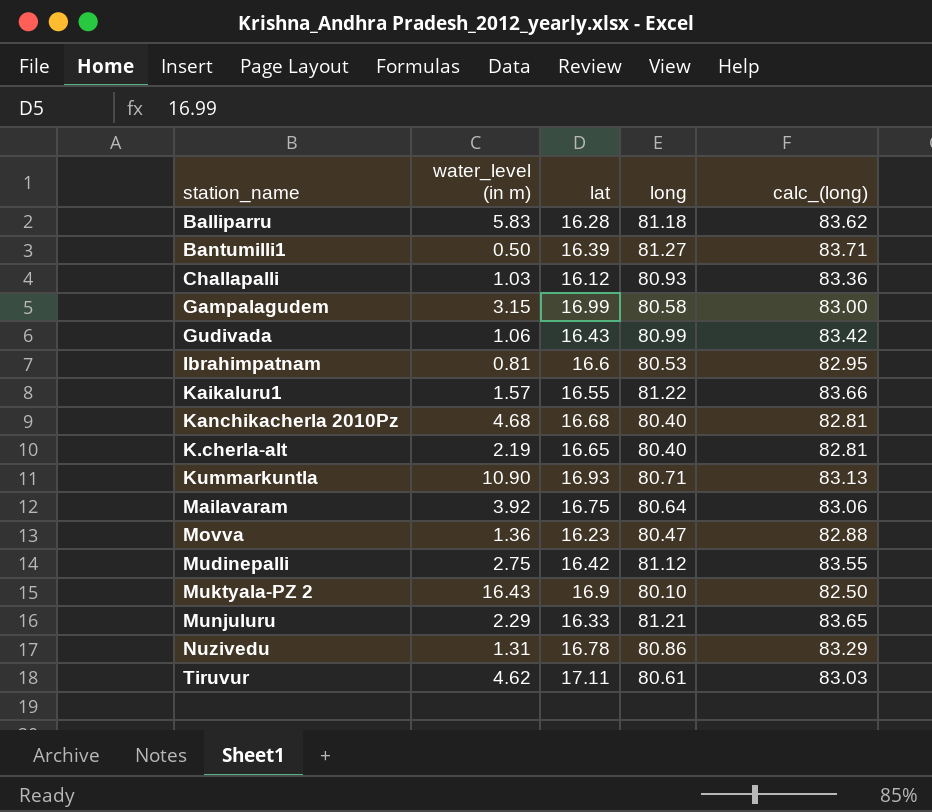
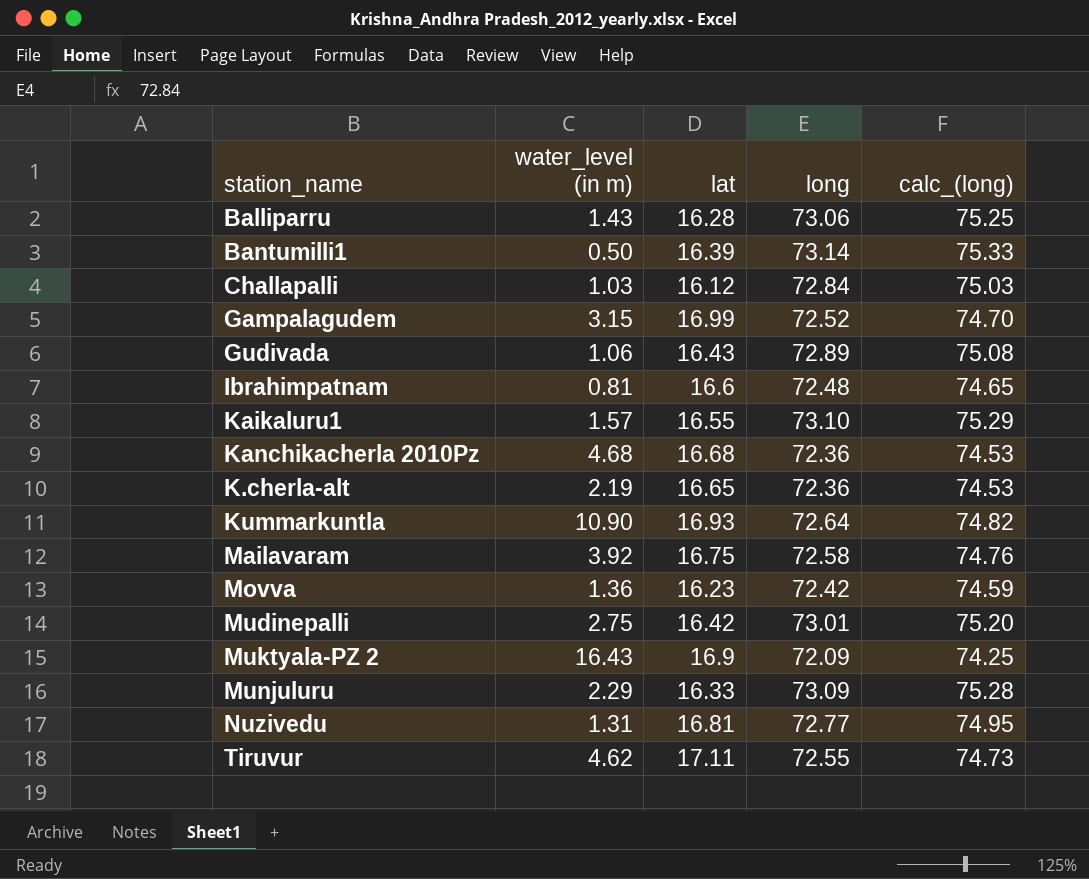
Balliparru | water_level (in m): 5.83 -> 1.43
Balliparru | long: 81.18 -> 73.06
Balliparru | calc_(long): 83.62 -> 75.25
Bantumilli1 | long: 81.27 -> 73.14
Bantumilli1 | calc_(long): 83.71 -> 75.33
Challapalli | long: 80.93 -> 72.84
Challapalli | calc_(long): 83.36 -> 75.03
Gampalagudem | long: 80.58 -> 72.52
Gampalagudem | calc_(long): 83.00 -> 74.70
Gudivada | long: 80.99 -> 72.89
Gudivada | calc_(long): 83.42 -> 75.08
Ibrahimpatnam | long: 80.53 -> 72.48
Ibrahimpatnam | calc_(long): 82.95 -> 74.65
Kaikaluru1 | long: 81.22 -> 73.10
Kaikaluru1 | calc_(long): 83.66 -> 75.29
Kanchikacherla 2010Pz | long: 80.40 -> 72.36
Kanchikacherla 2010Pz | calc_(long): 82.81 -> 74.53
K.cherla-alt | long: 80.40 -> 72.36
K.cherla-alt | calc_(long): 82.81 -> 74.53
Kummarkuntla | long: 80.71 -> 72.64
Kummarkuntla | calc_(long): 83.13 -> 74.82
Mailavaram | long: 80.64 -> 72.58
Mailavaram | calc_(long): 83.06 -> 74.76
Movva | long: 80.47 -> 72.42
Movva | calc_(long): 82.88 -> 74.59
Mudinepalli | long: 81.12 -> 73.01
Mudinepalli | calc_(long): 83.55 -> 75.20
Muktyala-PZ 2 | long: 80.10 -> 72.09
Muktyala-PZ 2 | calc_(long): 82.50 -> 74.25
Munjuluru | long: 81.21 -> 73.09
Munjuluru | calc_(long): 83.65 -> 75.28
Nuzivedu | lat: 16.78 -> 16.81
Nuzivedu | long: 80.86 -> 72.77
Nuzivedu | calc_(long): 83.29 -> 74.95
Tiruvur | long: 80.61 -> 72.55
Tiruvur | calc_(long): 83.03 -> 74.73

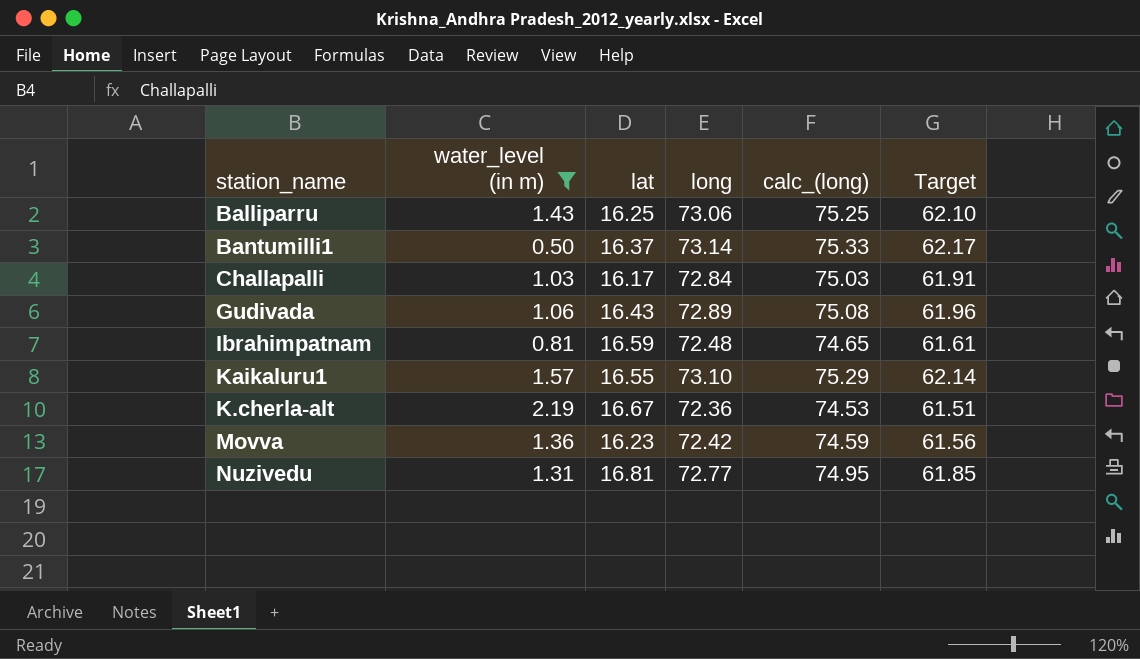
filter: none -> water_level (in m) <= 2.19
column Target | formula: none -> [long] * 0.85
Balliparru | lat: 16.28 -> 16.25
Bantumilli1 | lat: 16.39 -> 16.37
Challapalli | lat: 16.12 -> 16.17
Ibrahimpatnam | lat: 16.6 -> 16.59
K.cherla-alt | lat: 16.65 -> 16.67

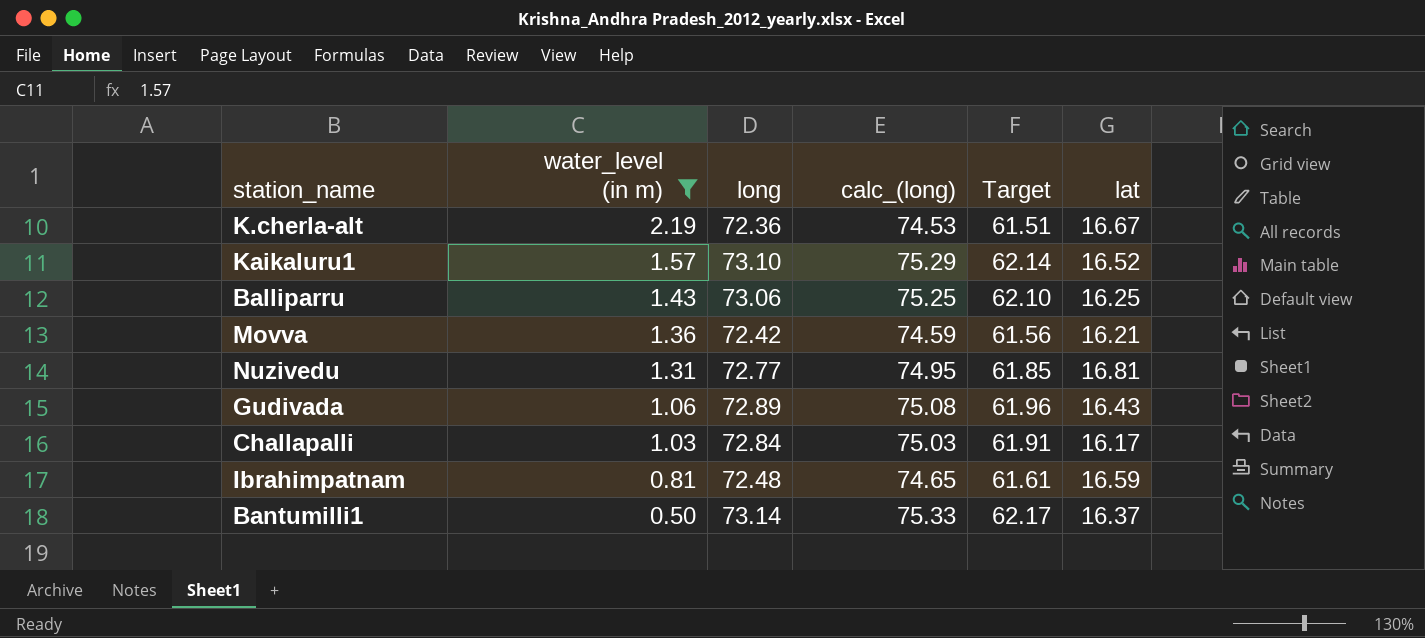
row order: none -> water_level (in m) descending
column lat | position: 3 -> 6
Kaikaluru1 | lat: 16.55 -> 16.52
Movva | lat: 16.23 -> 16.21

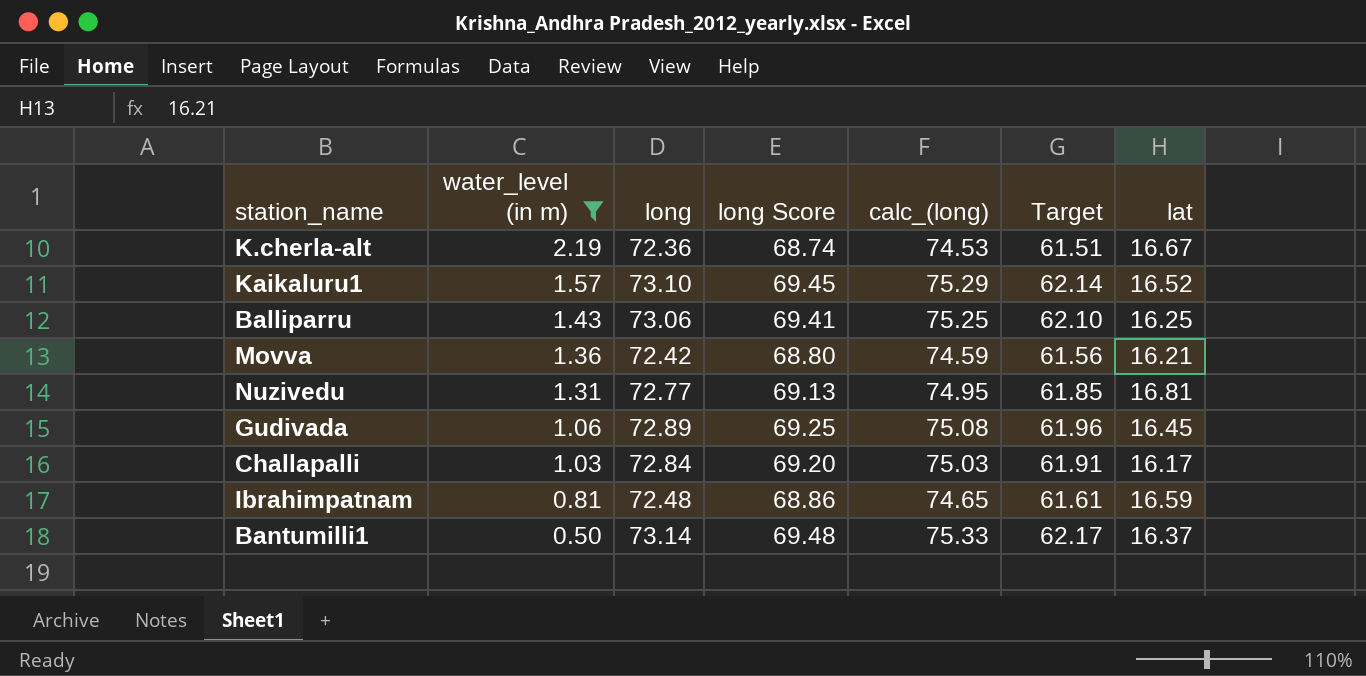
column long Score | formula: none -> [long] * 0.95
Gudivada | lat: 16.43 -> 16.45

